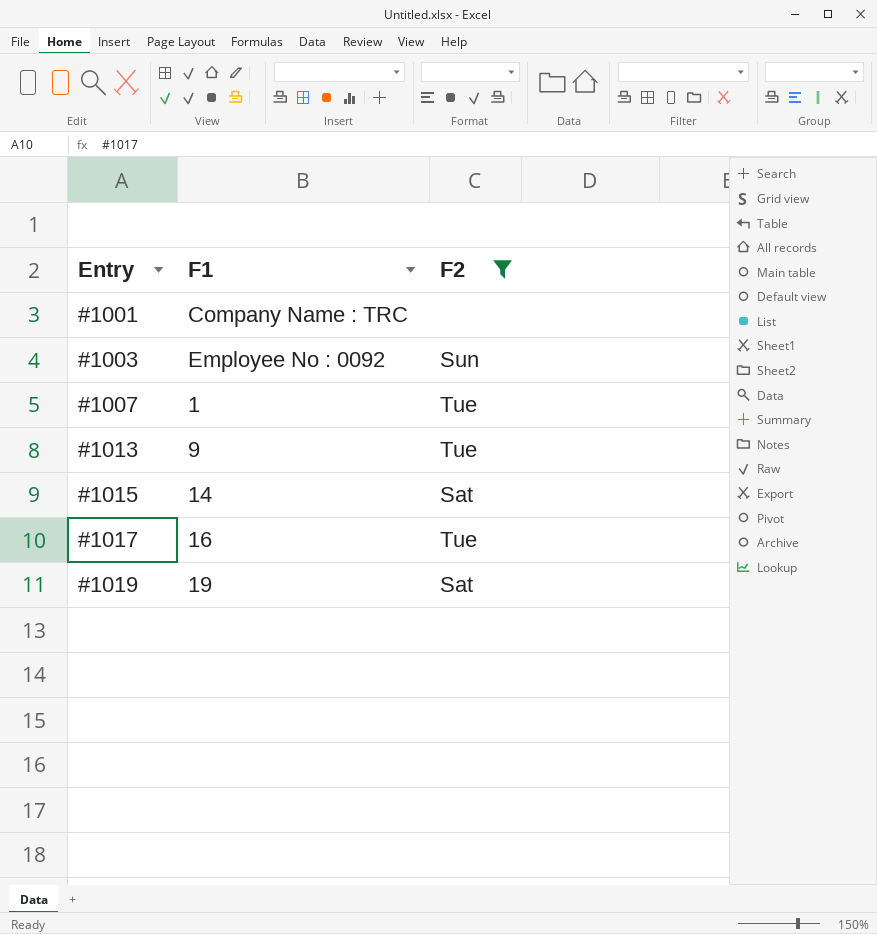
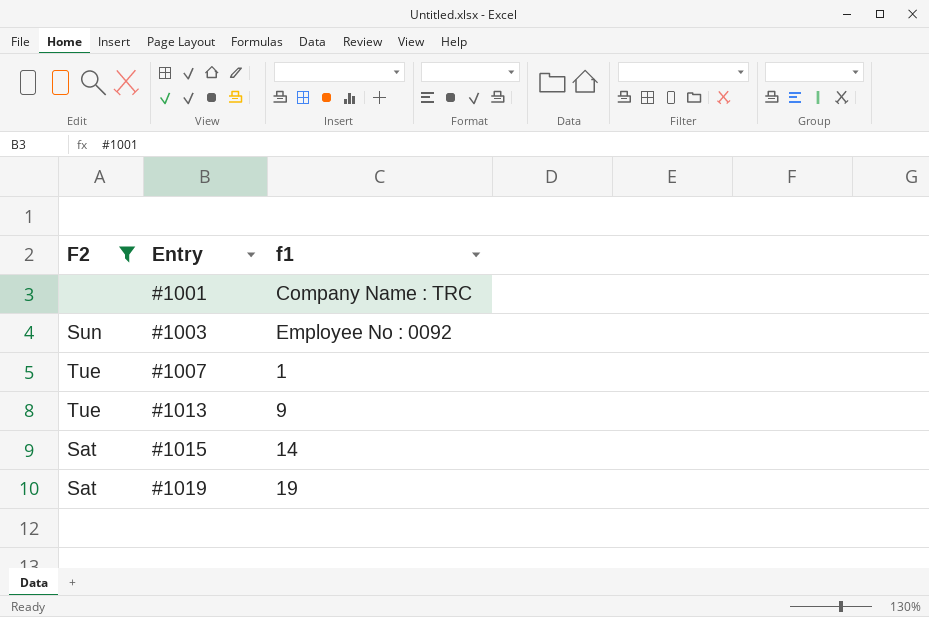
column F2 | position: 3 -> 1
column name: F1 -> f1
row #1017: 16 | Tue -> none

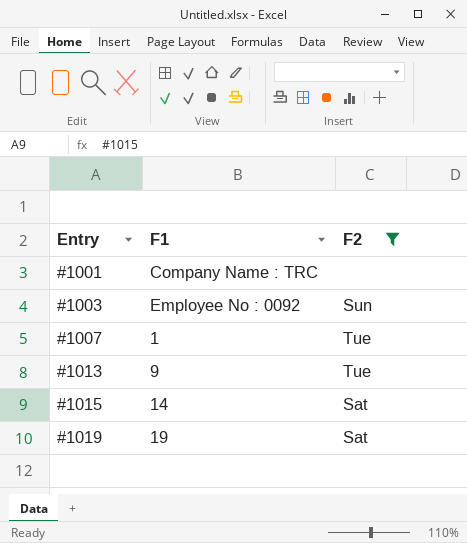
column name: f1 -> F1
column F2 | position: 1 -> 3

